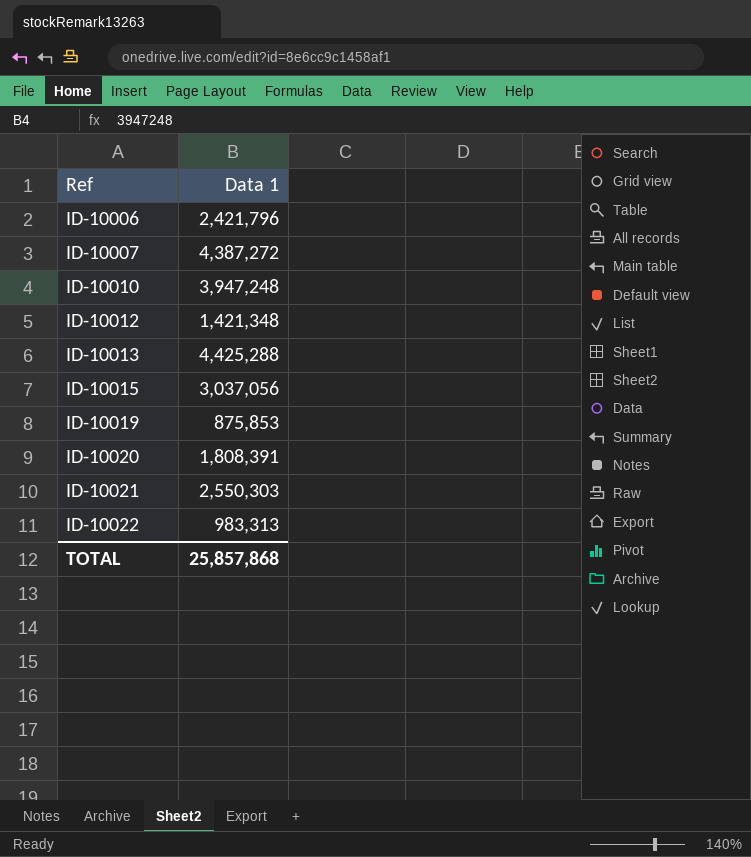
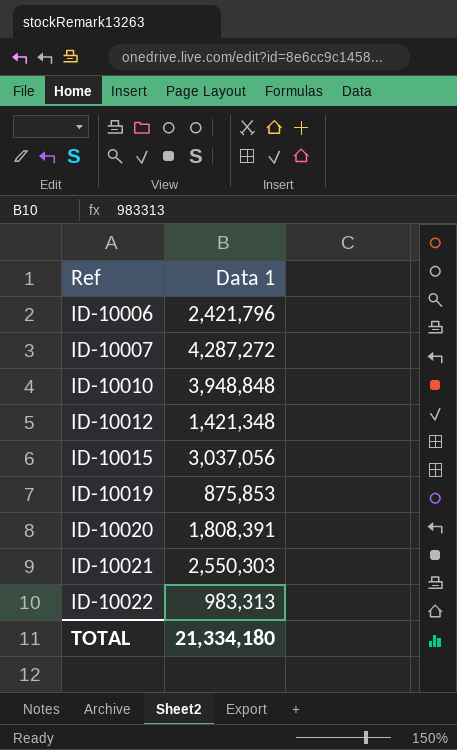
row ID-10013: 4,425,288 -> none
ID-10007 | Data 1: 4,387,272 -> 4,287,272
ID-10010 | Data 1: 3,947,248 -> 3,948,848
TOTAL | Data 1: 25,857,868 -> 21,334,180

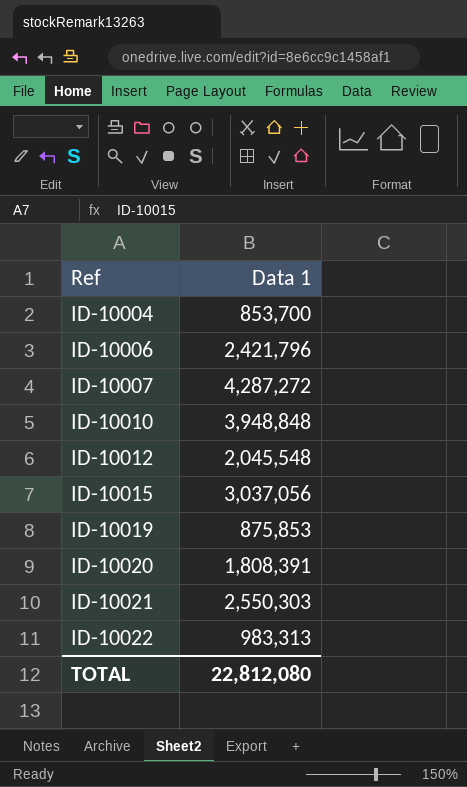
row ID-10004: none -> 853,700
ID-10012 | Data 1: 1,421,348 -> 2,045,548
TOTAL | Data 1: 21,334,180 -> 22,812,080

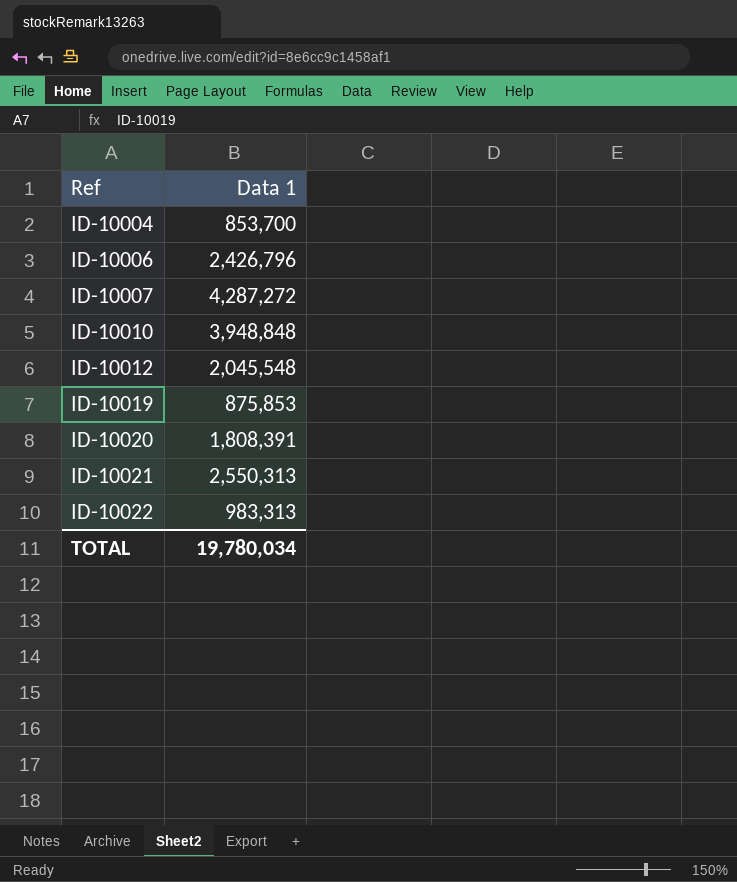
row ID-10015: 3,037,056 -> none
ID-10006 | Data 1: 2,421,796 -> 2,426,796
ID-10021 | Data 1: 2,550,303 -> 2,550,313
TOTAL | Data 1: 22,812,080 -> 19,780,034

